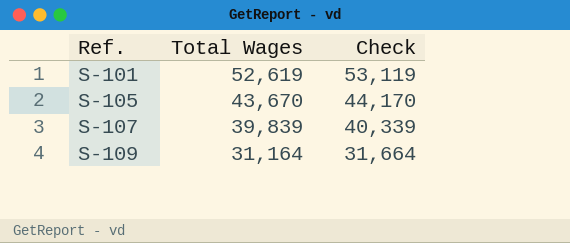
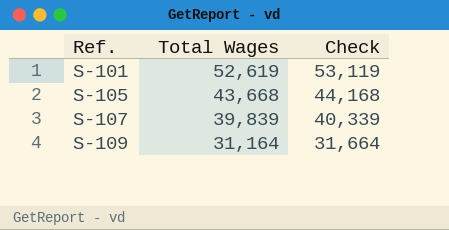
S-105 | Total Wages: 43,670 -> 43,668
S-105 | Check: 44,170 -> 44,168

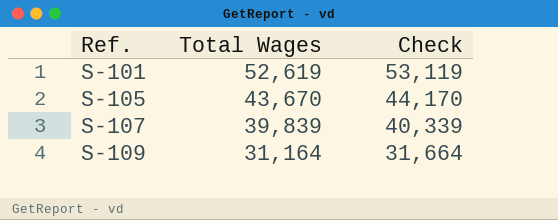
S-105 | Total Wages: 43,668 -> 43,670
S-105 | Check: 44,168 -> 44,170

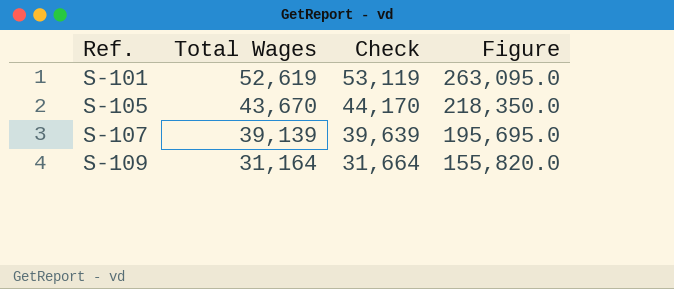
column Figure | formula: none -> [Total Wages] * 5
S-107 | Total Wages: 39,839 -> 39,139
S-107 | Check: 40,339 -> 39,639

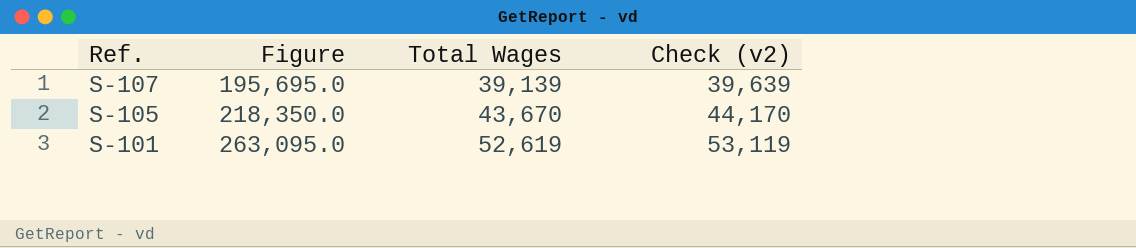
row order: Ref. ascending -> Ref. descending
column Figure | position: 4 -> 2
column name: Check -> Check (v2)
row S-109: 31,164 | 31,664 | 155,820.0 -> none

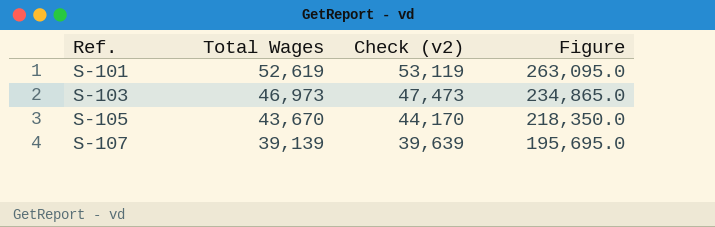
row order: Ref. descending -> Ref. ascending
column Figure | position: 2 -> 4
row S-103: none -> 46,973 | 47,473 | 234,865.0

